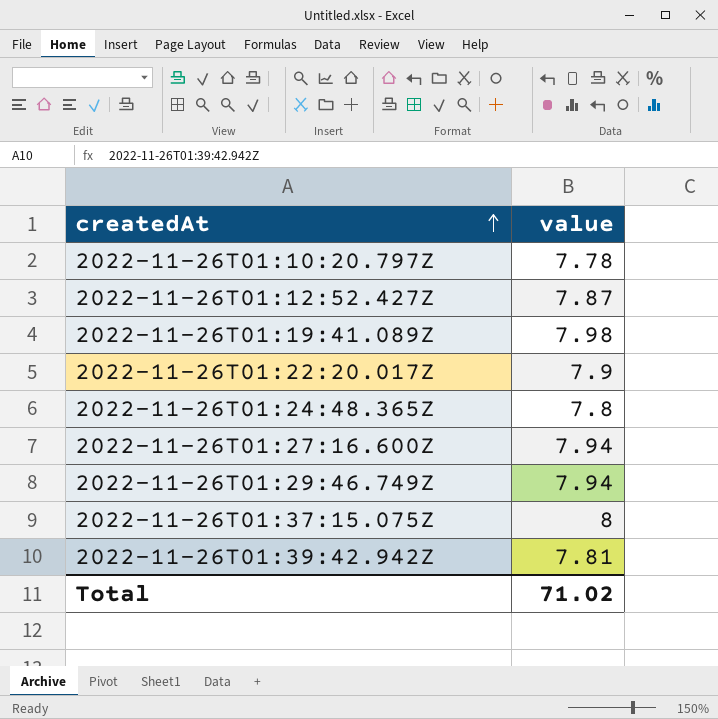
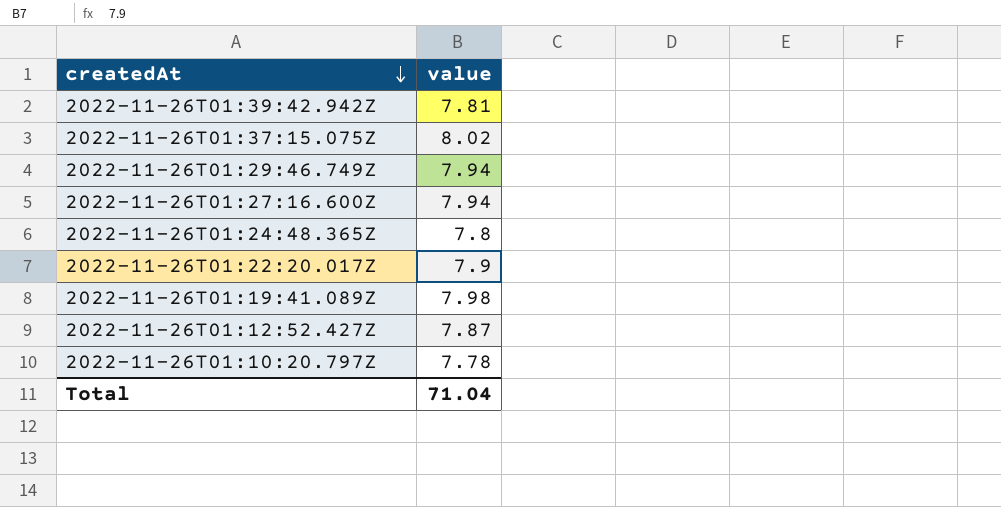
row order: createdAt ascending -> createdAt descending
2022-11-26T01:37:15.075Z | value: 8 -> 8.02
Total | value: 71.02 -> 71.04

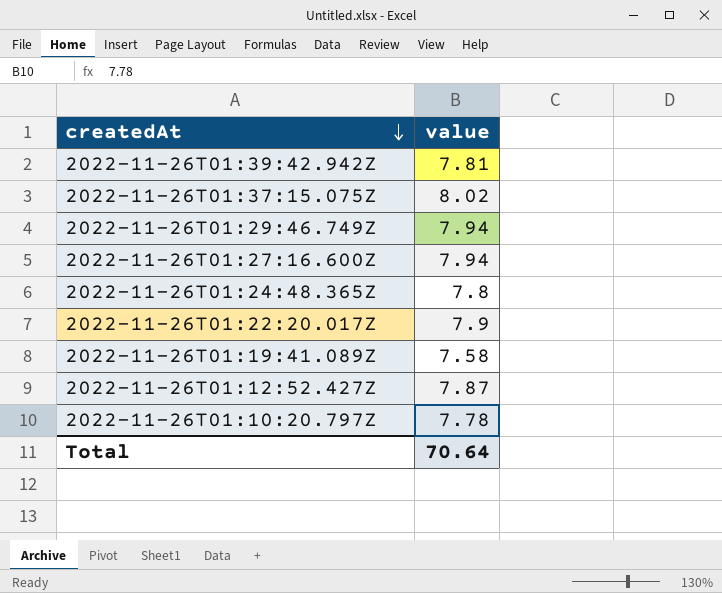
2022-11-26T01:19:41.089Z | value: 7.98 -> 7.58
Total | value: 71.04 -> 70.64

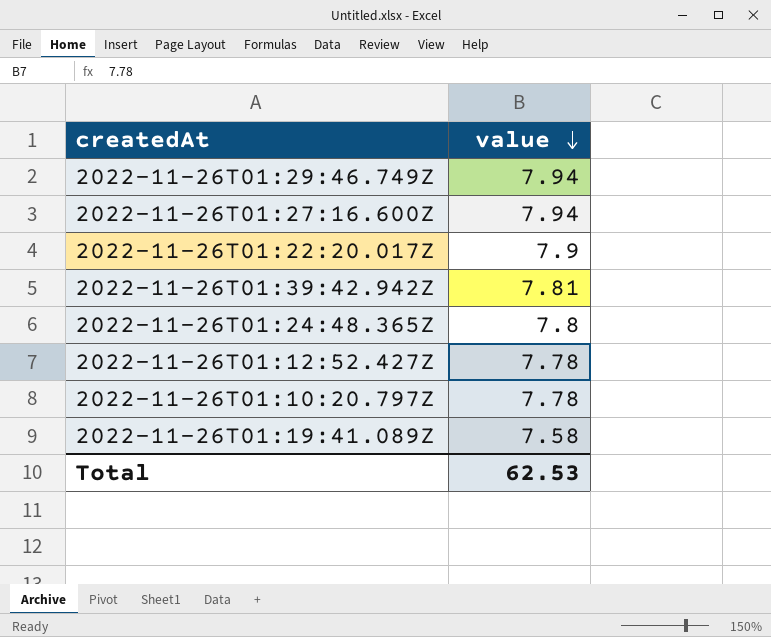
row order: createdAt descending -> value descending
row 2022-11-26T01:37:15.075Z: 8.02 -> none
2022-11-26T01:12:52.427Z | value: 7.87 -> 7.78
Total | value: 70.64 -> 62.53

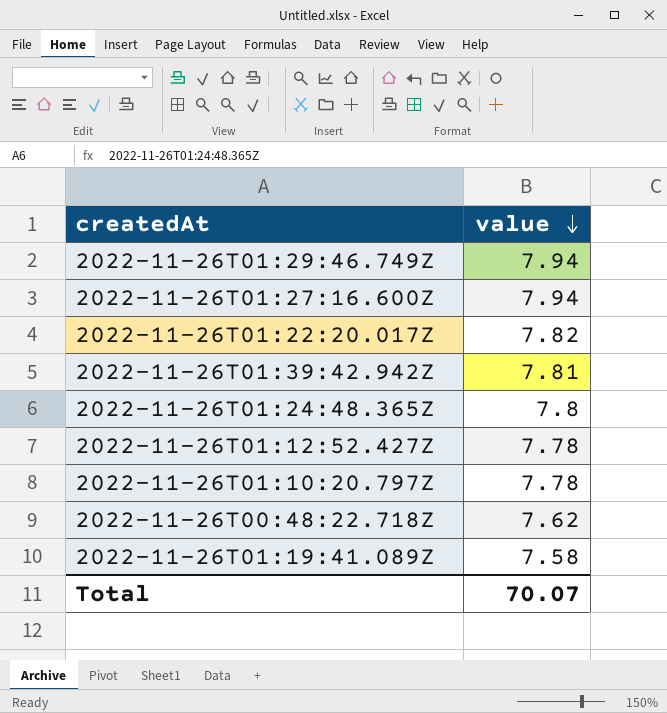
2022-11-26T01:22:20.017Z | value: 7.9 -> 7.82
row 2022-11-26T00:48:22.718Z: none -> 7.62
Total | value: 62.53 -> 70.07

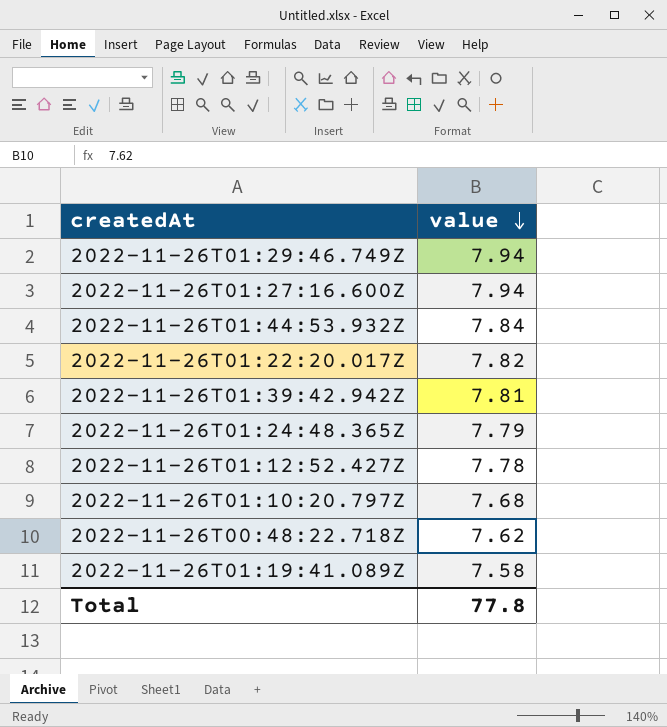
row 2022-11-26T01:44:53.932Z: none -> 7.84
2022-11-26T01:24:48.365Z | value: 7.8 -> 7.79
2022-11-26T01:10:20.797Z | value: 7.78 -> 7.68
Total | value: 70.07 -> 77.8

